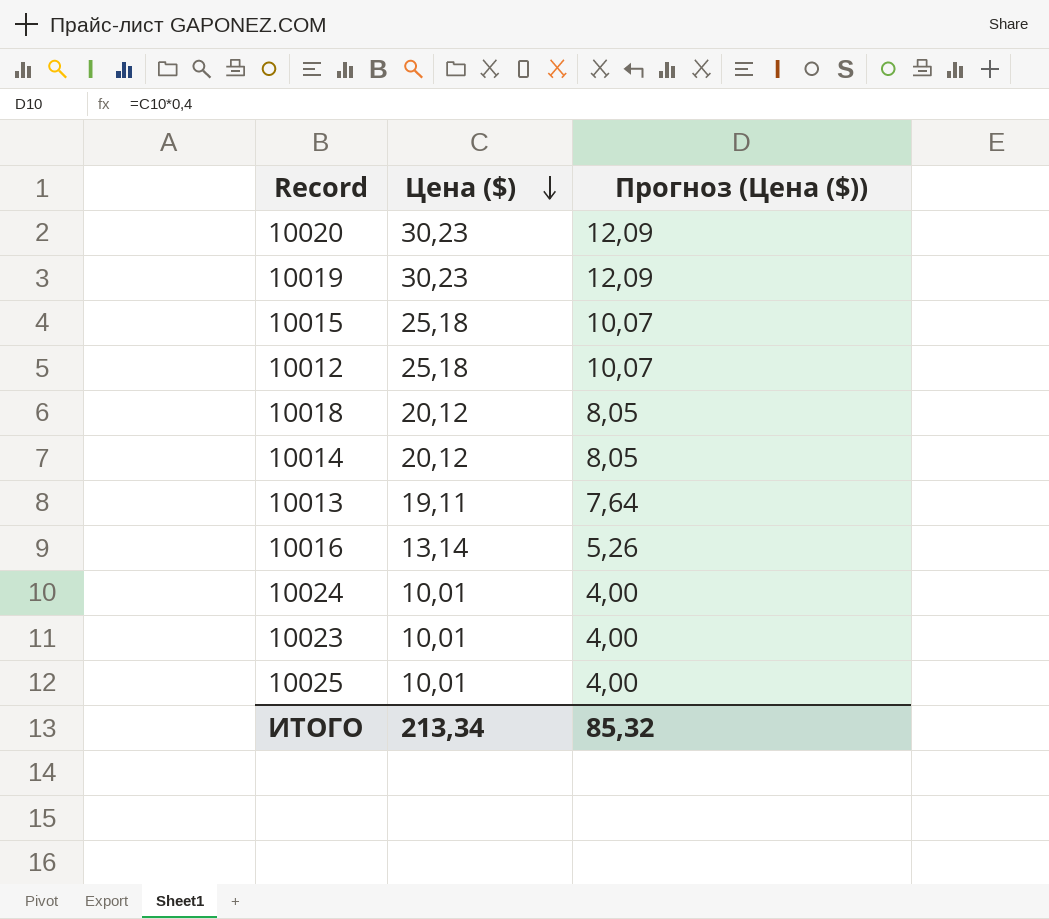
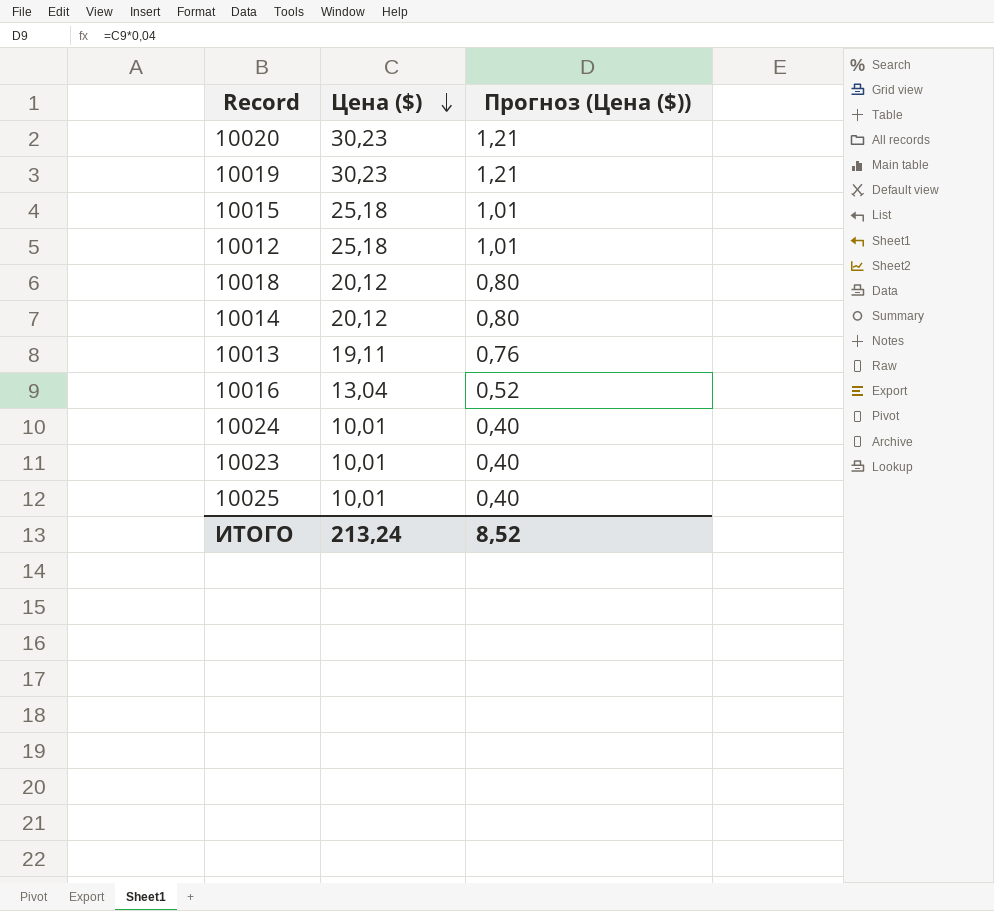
column Прогноз (Цена ($)) | formula: [Цена ($)] * 0,4 -> [Цена ($)] * 0,04
10016 | Цена ($): 13,14 -> 13,04
ИТОГО | Цена ($): 213,34 -> 213,24
ИТОГО | Прогноз (Цена ($)): 85,32 -> 8,52

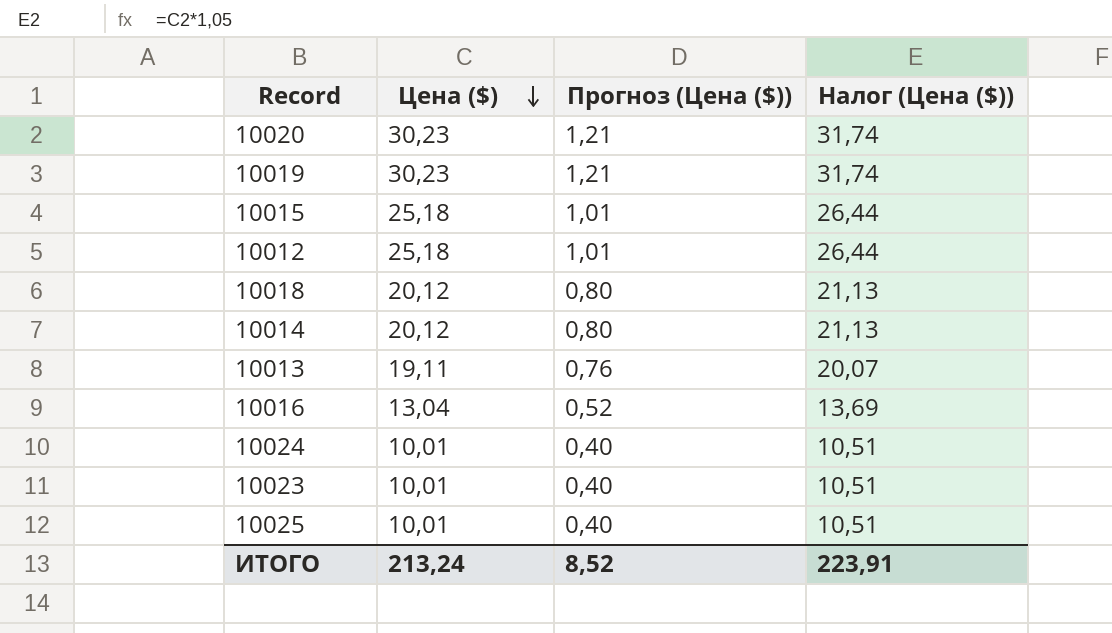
column Налог (Цена ($)) | formula: none -> [Цена ($)] * 1,05

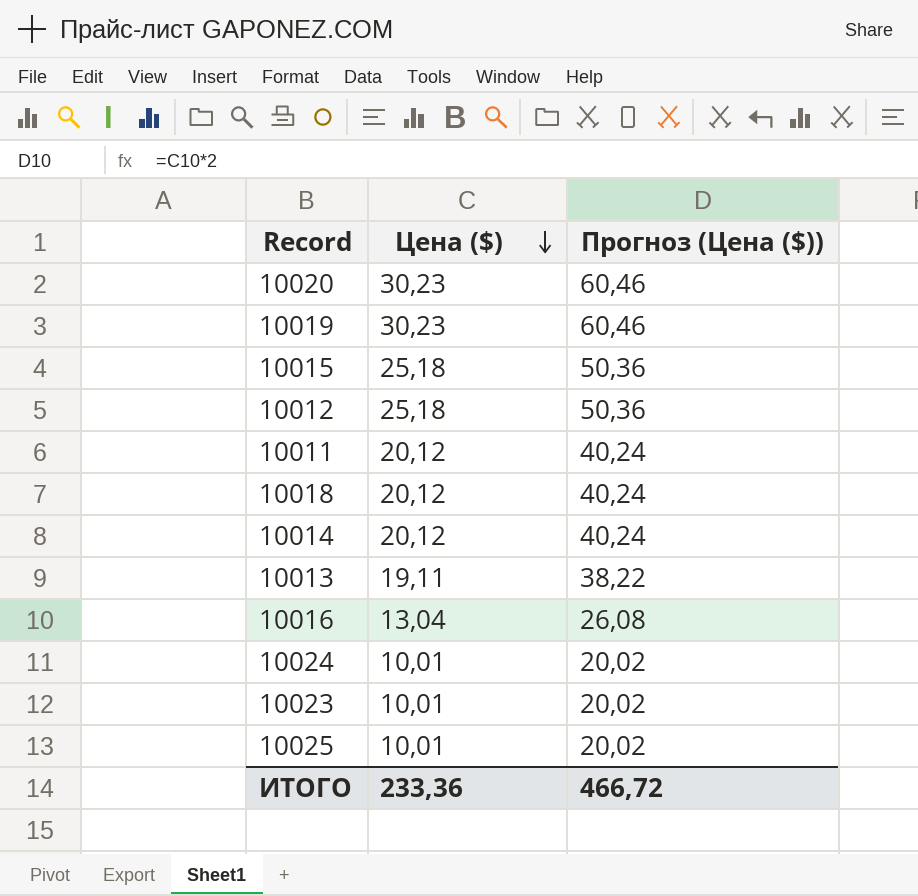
column Налог (Цена ($)) | formula: [Цена ($)] * 1,05 -> none
column Прогноз (Цена ($)) | formula: [Цена ($)] * 0,04 -> [Цена ($)] * 2
row 10011: none -> 20,12 | 40,24
ИТОГО | Цена ($): 213,24 -> 233,36
ИТОГО | Прогноз (Цена ($)): 8,52 -> 466,72

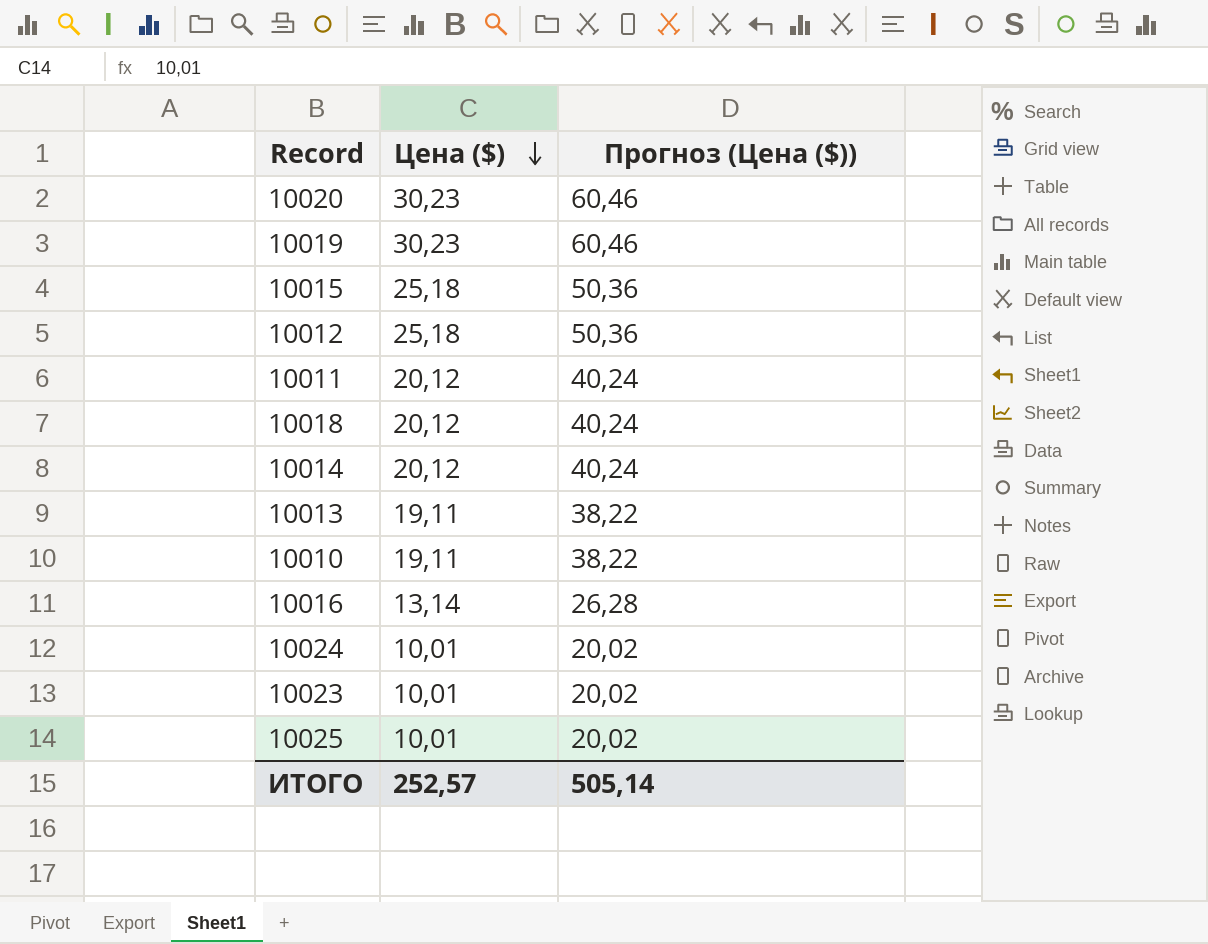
row 10010: none -> 19,11 | 38,22
10016 | Цена ($): 13,04 -> 13,14
10016 | Прогноз (Цена ($)): 26,08 -> 26,28
ИТОГО | Цена ($): 233,36 -> 252,57
ИТОГО | Прогноз (Цена ($)): 466,72 -> 505,14

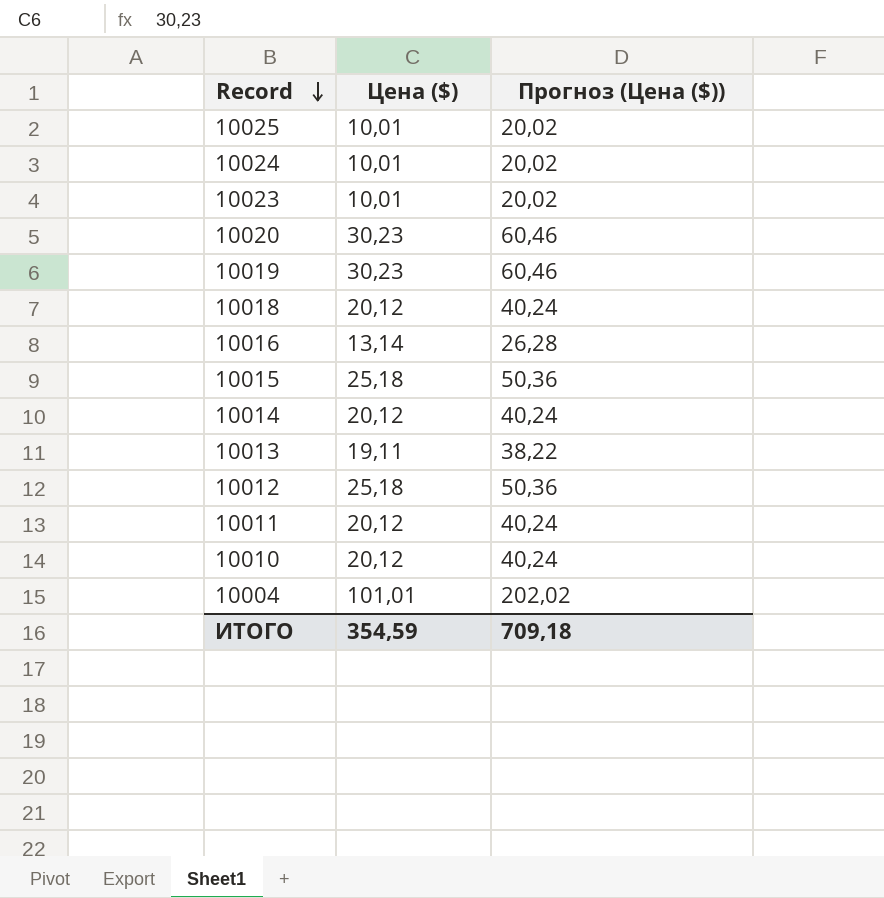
row order: Цена ($) descending -> Record descending
10010 | Цена ($): 19,11 -> 20,12
10010 | Прогноз (Цена ($)): 38,22 -> 40,24
row 10004: none -> 101,01 | 202,02
ИТОГО | Цена ($): 252,57 -> 354,59
ИТОГО | Прогноз (Цена ($)): 505,14 -> 709,18

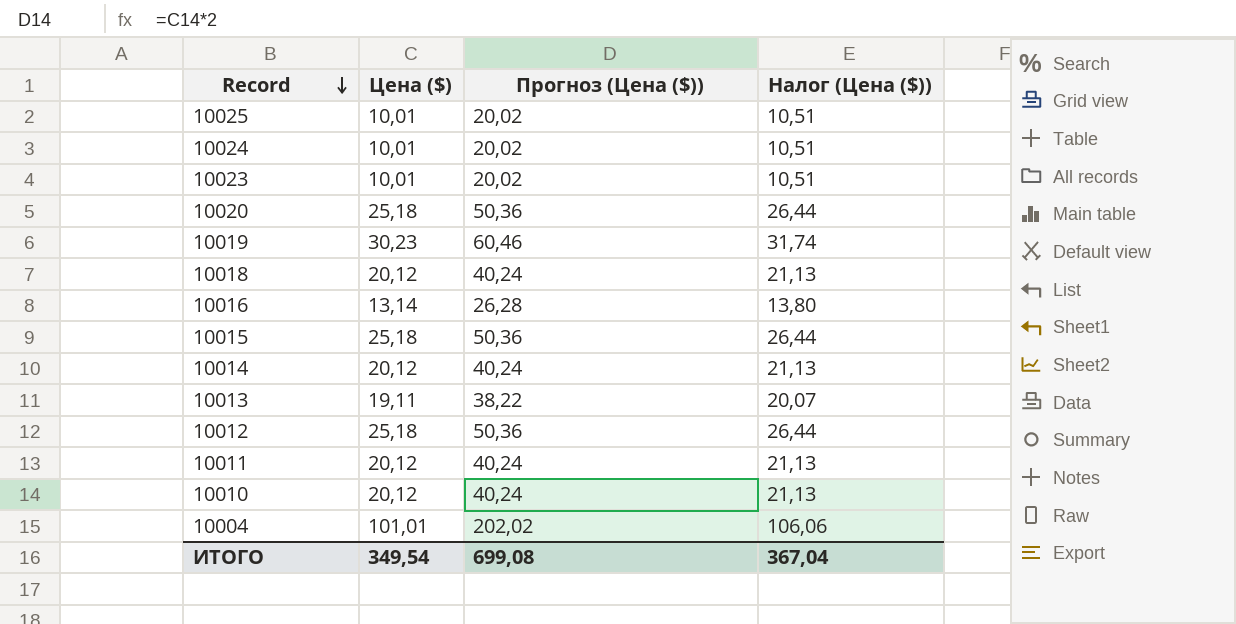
column Налог (Цена ($)) | formula: none -> [Цена ($)] * 1,05
10020 | Цена ($): 30,23 -> 25,18
10020 | Прогноз (Цена ($)): 60,46 -> 50,36
ИТОГО | Цена ($): 354,59 -> 349,54
ИТОГО | Прогноз (Цена ($)): 709,18 -> 699,08

